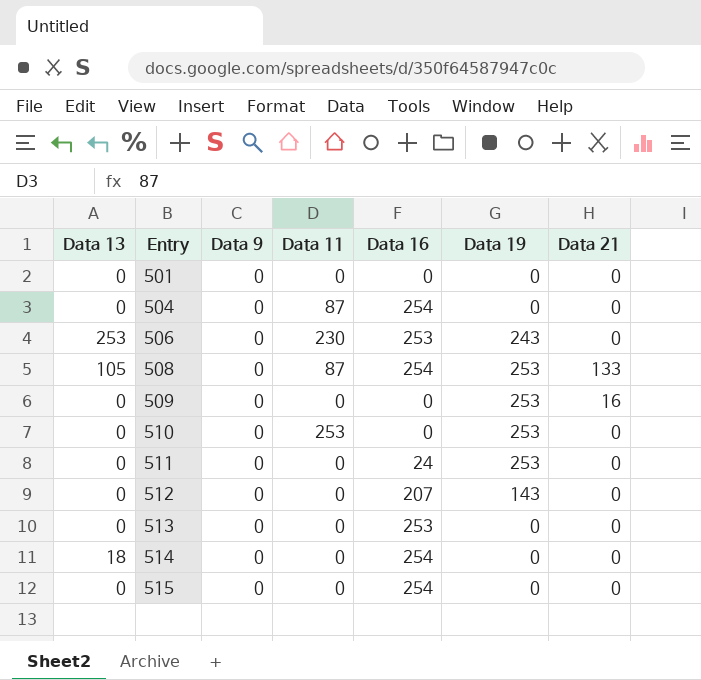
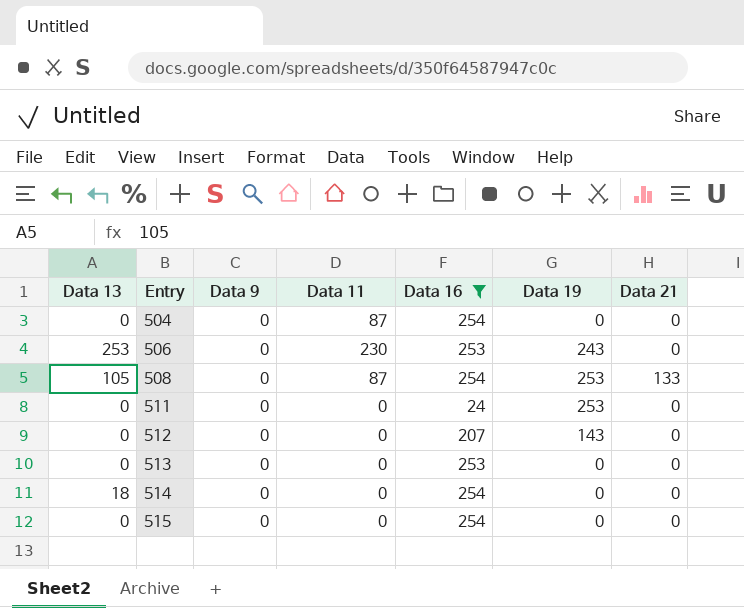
filter: none -> Data 16 != 0

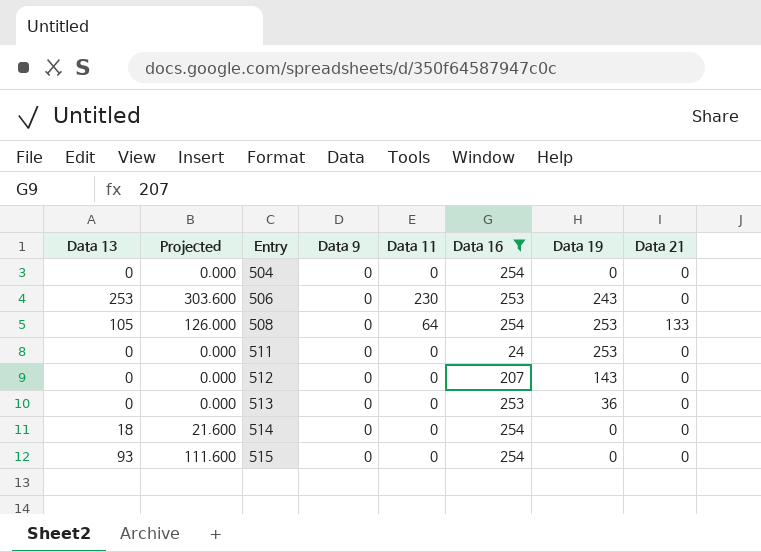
column Projected | formula: none -> [Data 13] * 1.2
504 | Data 11: 87 -> 0
508 | Data 11: 87 -> 64
513 | Data 19: 0 -> 36
515 | Data 13: 0 -> 93

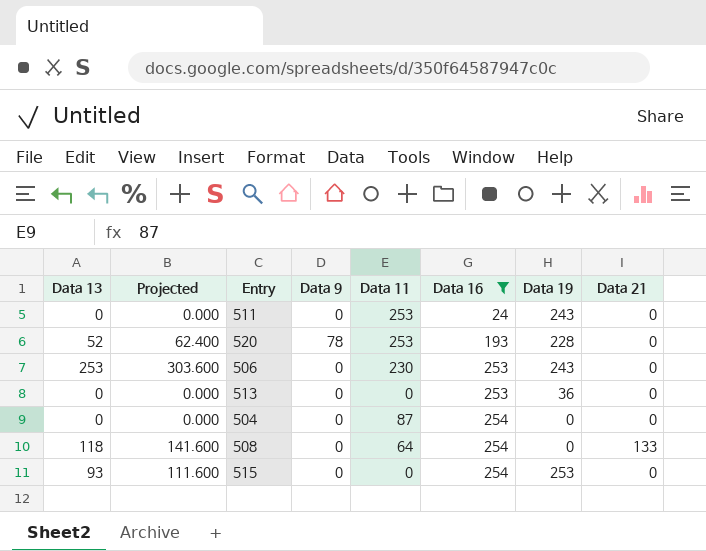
row order: Entry ascending -> Data 16 ascending
row 512: 0 | 0.000 | 0 | 0 | 207 | 143 | 0 -> none
row 514: 18 | 21.600 | 0 | 0 | 254 | 0 | 0 -> none
511 | Data 11: 0 -> 253
511 | Data 19: 253 -> 243
row 520: none -> 52 | 62.400 | 78 | 253 | 193 | 228 | 0
504 | Data 11: 0 -> 87
508 | Data 13: 105 -> 118
508 | Projected: 126.000 -> 141.600
508 | Data 19: 253 -> 0
515 | Data 19: 0 -> 253

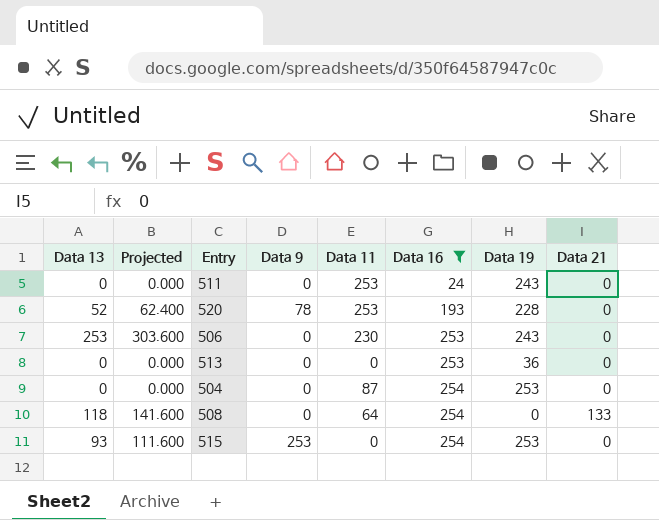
504 | Data 19: 0 -> 253
515 | Data 9: 0 -> 253

